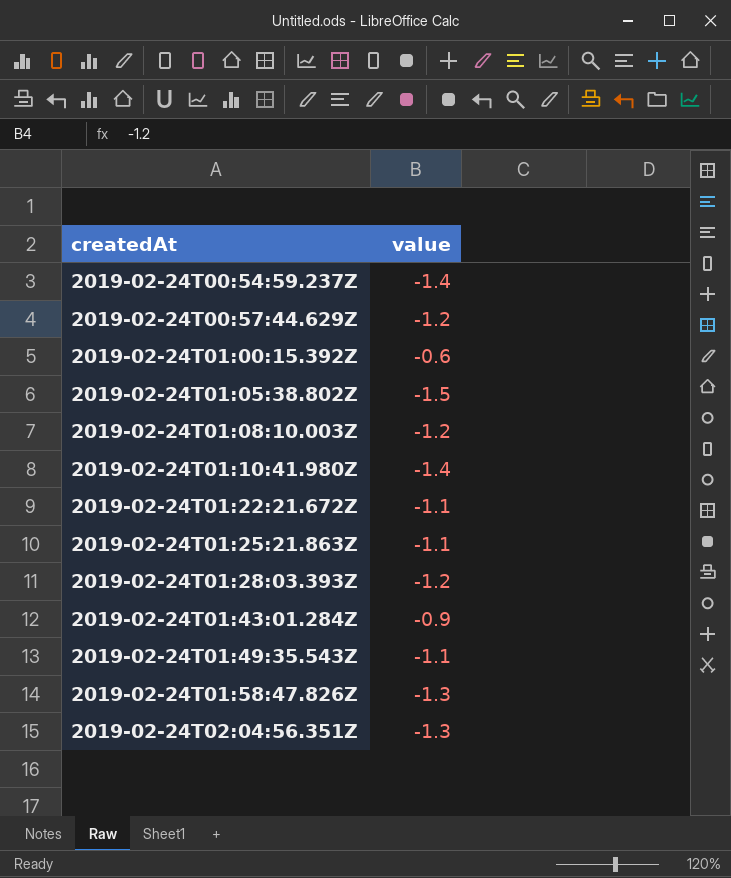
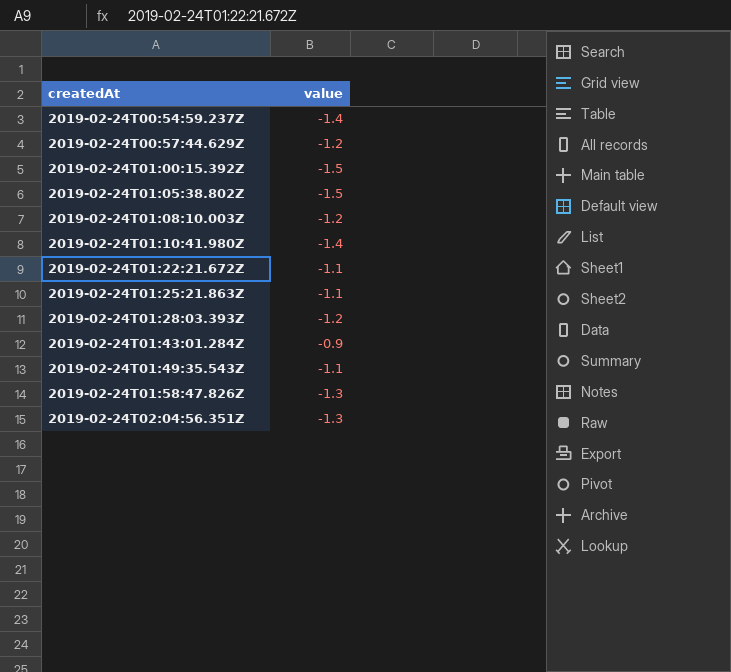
2019-02-24T01:00:15.392Z | value: -0.6 -> -1.5

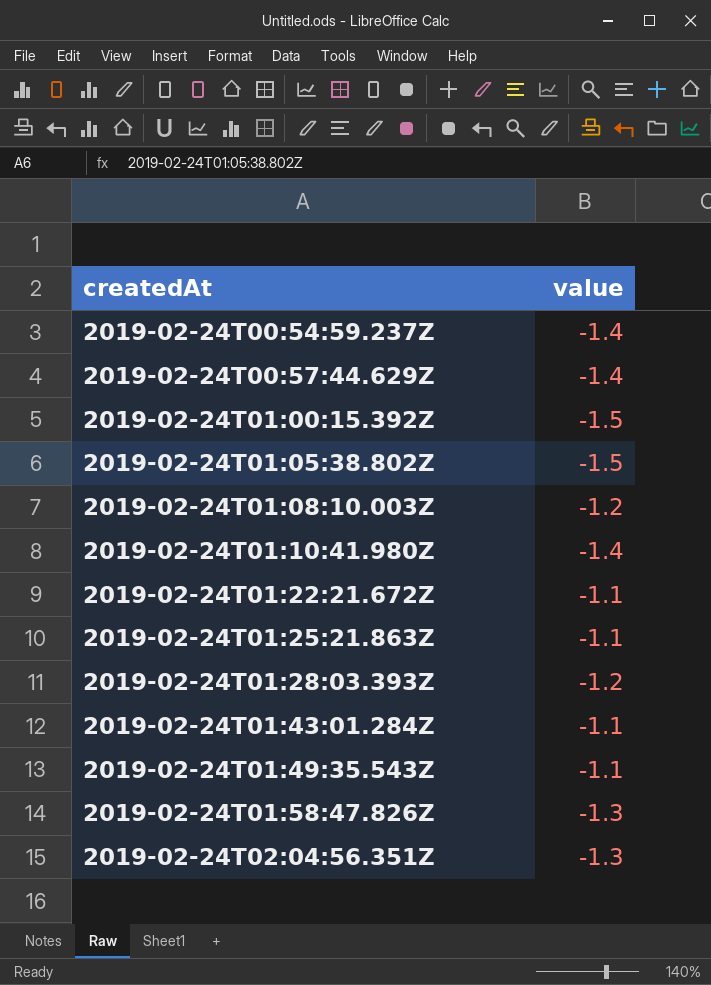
2019-02-24T00:57:44.629Z | value: -1.2 -> -1.4
2019-02-24T01:43:01.284Z | value: -0.9 -> -1.1

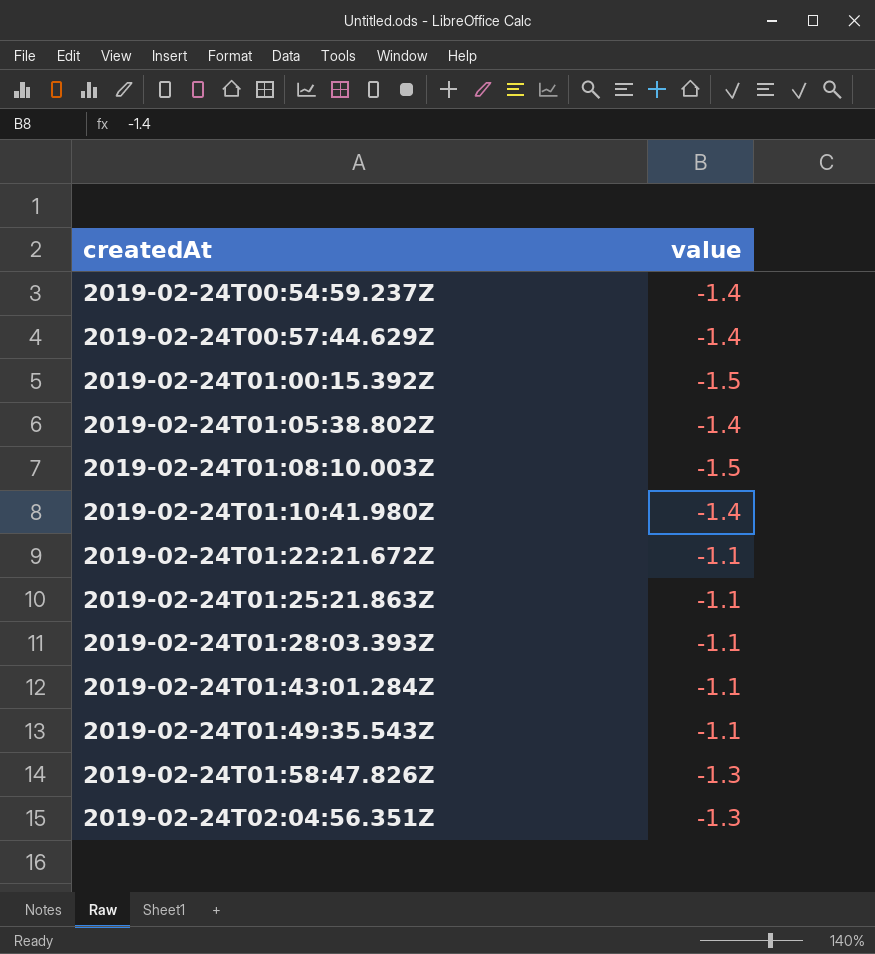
2019-02-24T01:05:38.802Z | value: -1.5 -> -1.4
2019-02-24T01:08:10.003Z | value: -1.2 -> -1.5
2019-02-24T01:28:03.393Z | value: -1.2 -> -1.1

